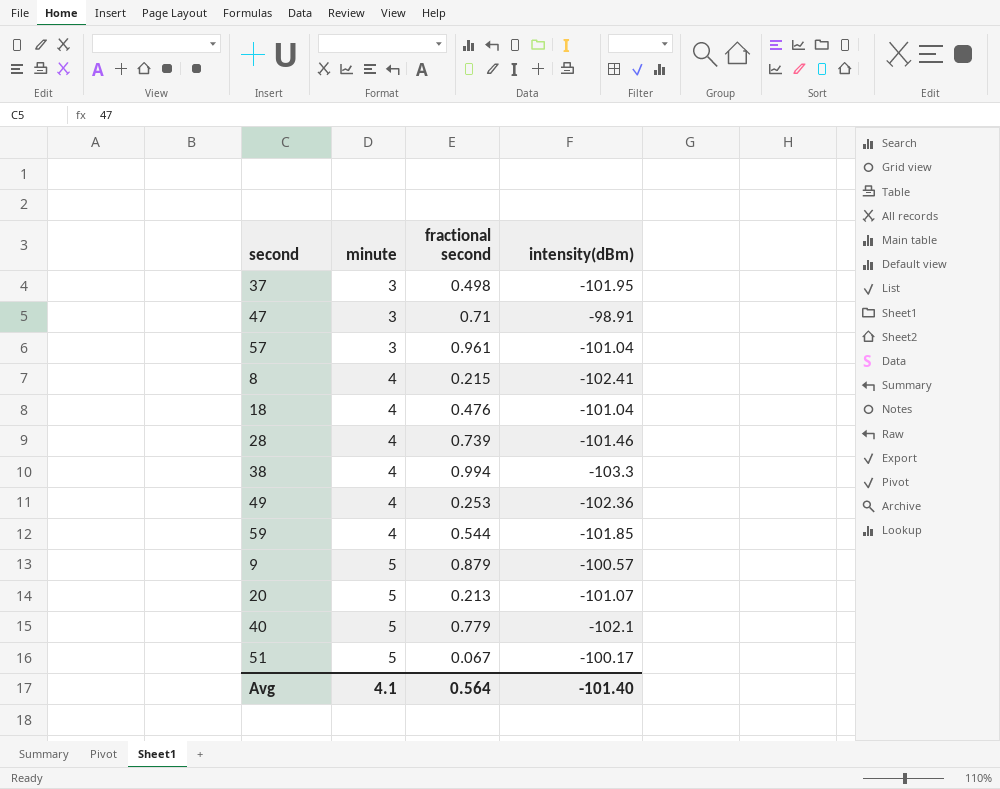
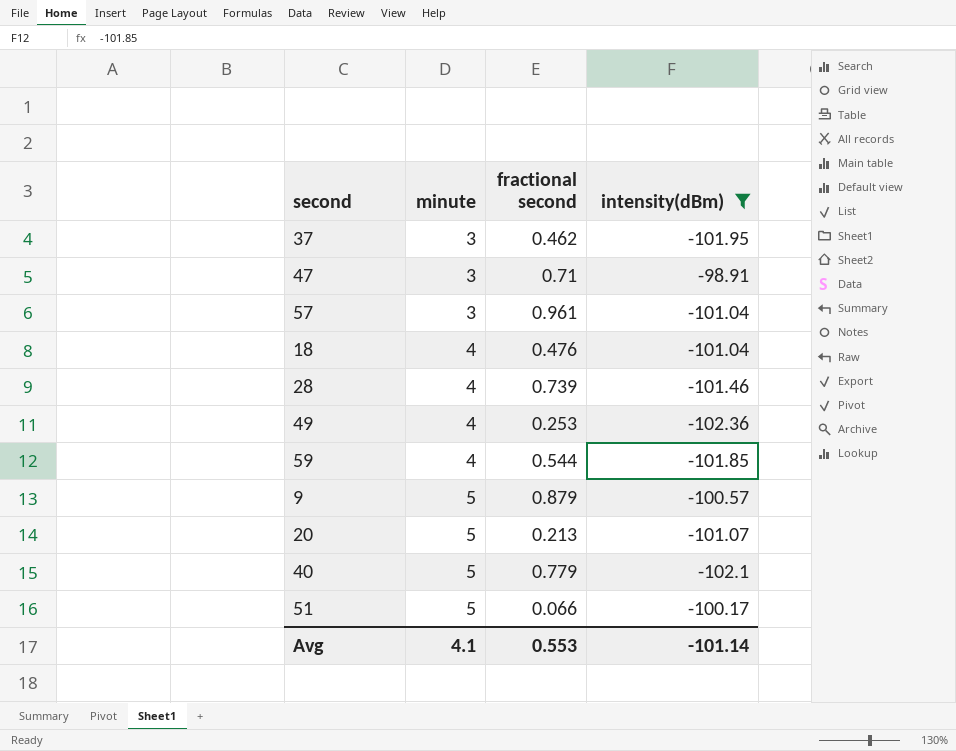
filter: none -> intensity(dBm) >= -102.36
37 | fractional second: 0.498 -> 0.462
51 | fractional second: 0.067 -> 0.066
Avg | fractional second: 0.564 -> 0.553
Avg | intensity(dBm): -101.40 -> -101.14

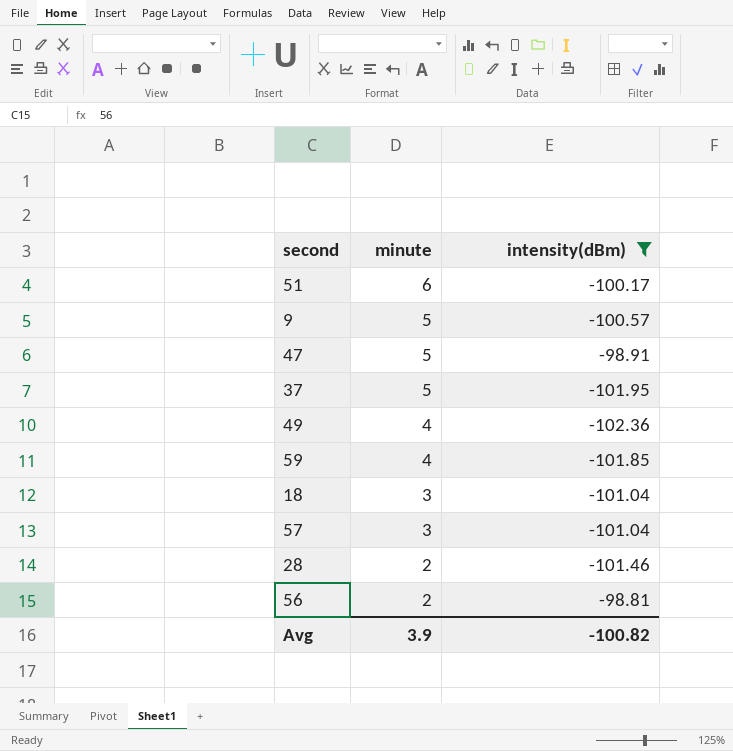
row order: minute ascending -> minute descending
column fractional second | position: 3 -> none
row 20: 5 | 0.213 | -101.07 -> none
row 40: 5 | 0.779 | -102.1 -> none
51 | minute: 5 -> 6
47 | minute: 3 -> 5
37 | minute: 3 -> 5
18 | minute: 4 -> 3
28 | minute: 4 -> 2
row 56: none -> 2 | -98.81
Avg | minute: 4.1 -> 3.9
Avg | intensity(dBm): -101.14 -> -100.82

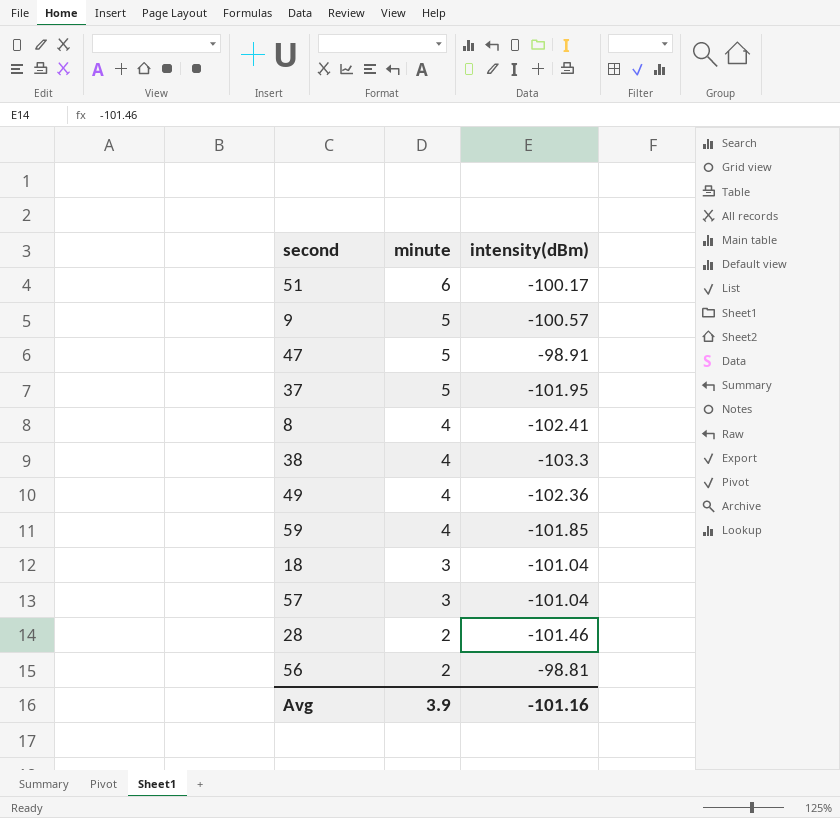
filter: intensity(dBm) >= -102.36 -> none
Avg | intensity(dBm): -100.82 -> -101.16

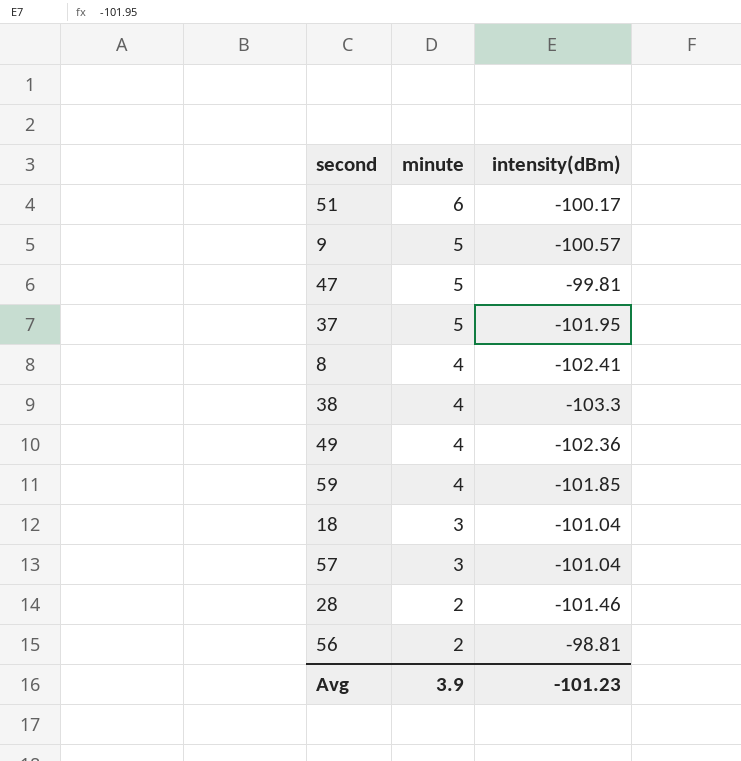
47 | intensity(dBm): -98.91 -> -99.81
Avg | intensity(dBm): -101.16 -> -101.23

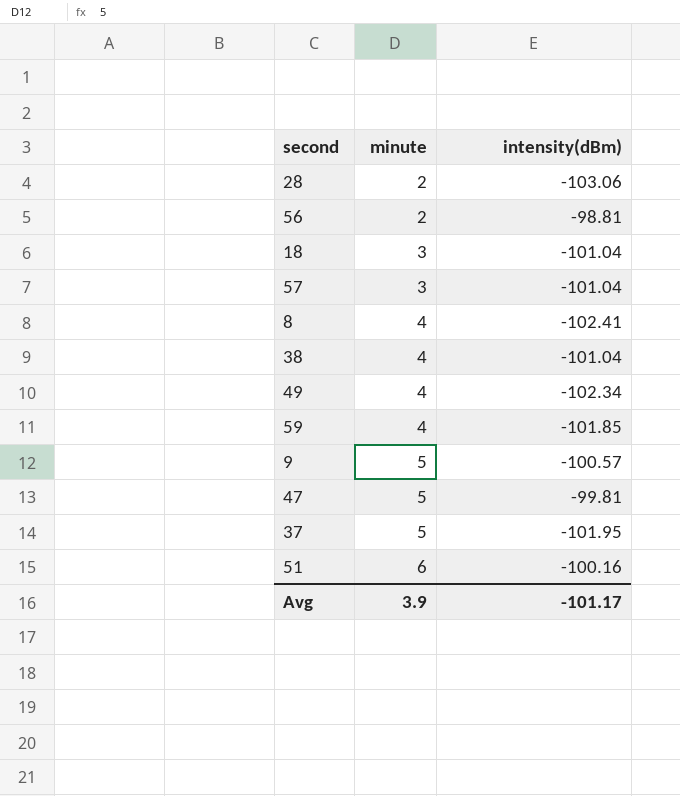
row order: minute descending -> minute ascending
28 | intensity(dBm): -101.46 -> -103.06
38 | intensity(dBm): -103.3 -> -101.04
49 | intensity(dBm): -102.36 -> -102.34
51 | intensity(dBm): -100.17 -> -100.16
Avg | intensity(dBm): -101.23 -> -101.17

